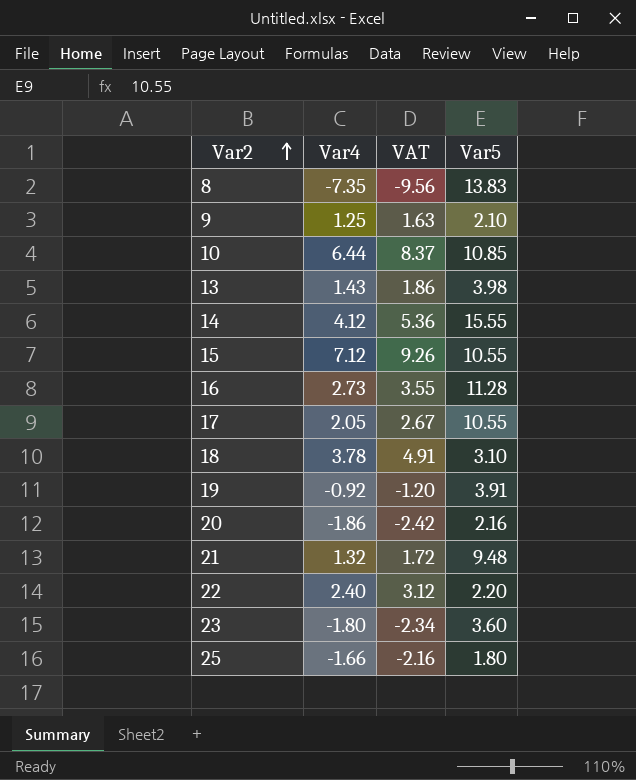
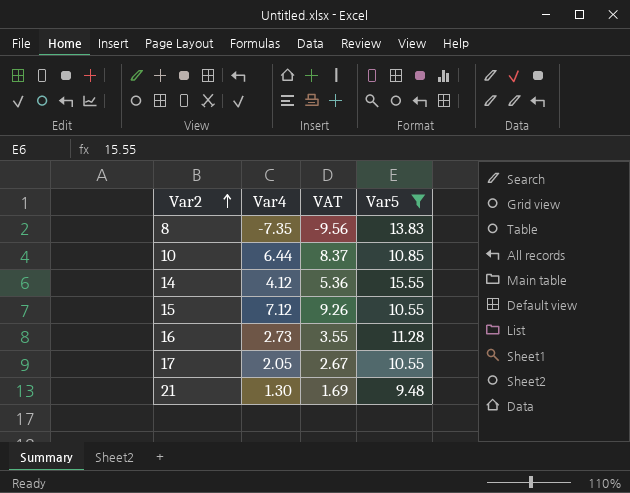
filter: none -> Var5 >= 9.48
21 | Var4: 1.32 -> 1.30
21 | VAT: 1.72 -> 1.69

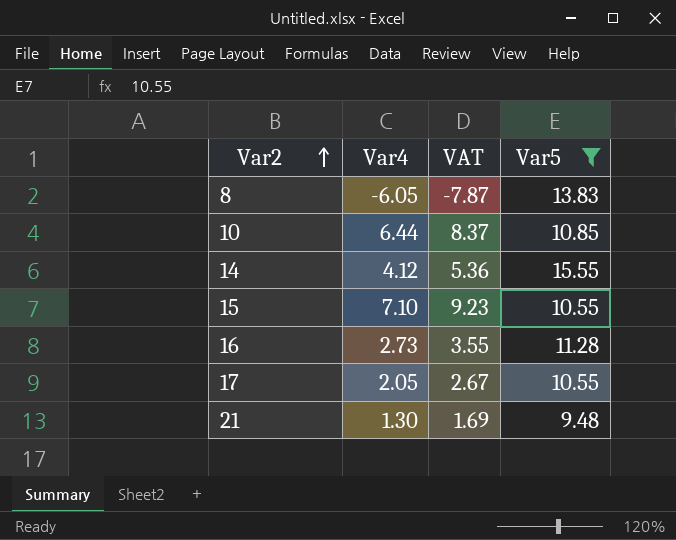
8 | Var4: -7.35 -> -6.05
8 | VAT: -9.56 -> -7.87
15 | Var4: 7.12 -> 7.10
15 | VAT: 9.26 -> 9.23

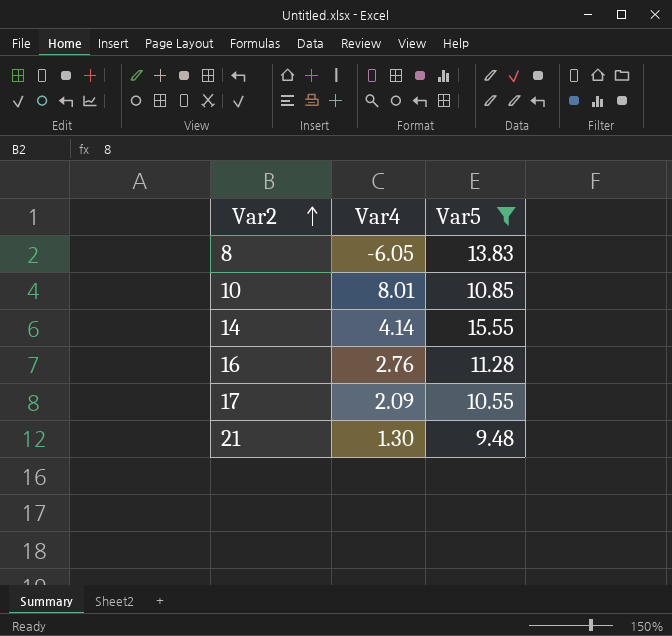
column VAT | formula: [Var4] * 1.3 -> none
row 15: 7.10 | 9.23 | 10.55 -> none
10 | Var4: 6.44 -> 8.01
14 | Var4: 4.12 -> 4.14
16 | Var4: 2.73 -> 2.76
17 | Var4: 2.05 -> 2.09

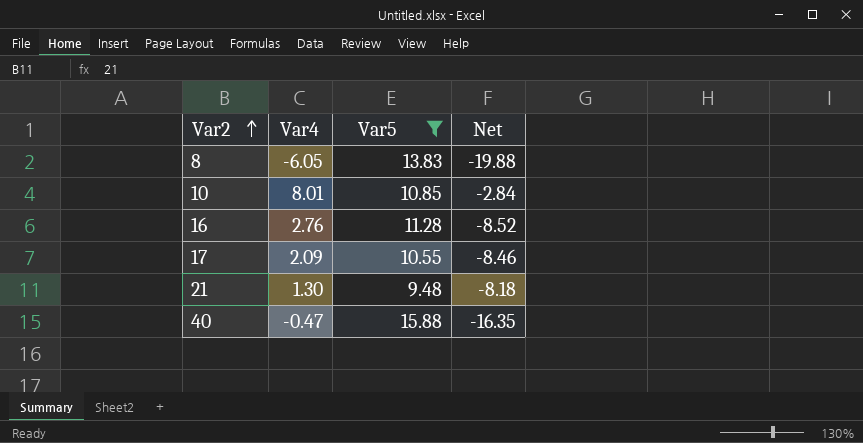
column Net | formula: none -> [Var4] - [Var5]
row 14: 4.14 | 15.55 -> none
row 40: none -> -0.47 | 15.88 | -16.35

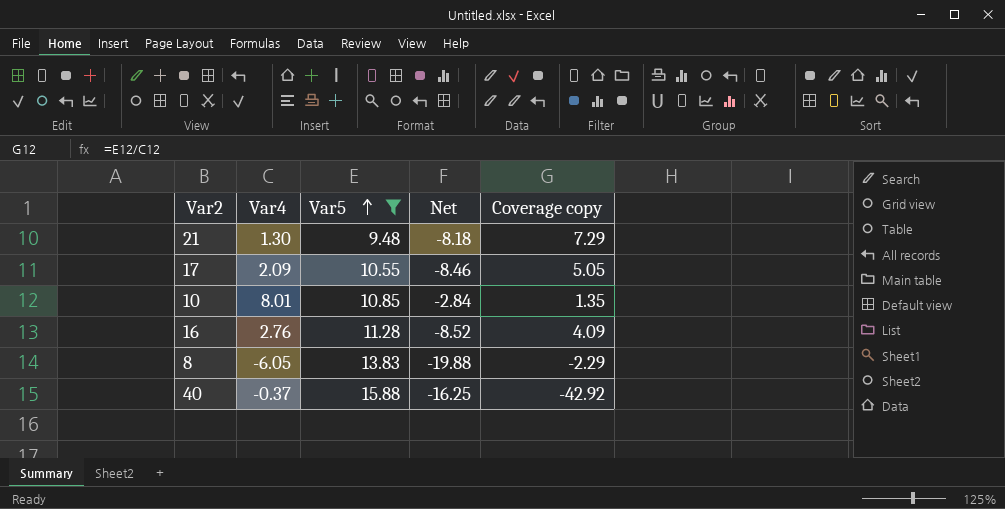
row order: Var2 ascending -> Var5 ascending
column Coverage copy | formula: none -> [Var5] / [Var4]
40 | Var4: -0.47 -> -0.37
40 | Net: -16.35 -> -16.25

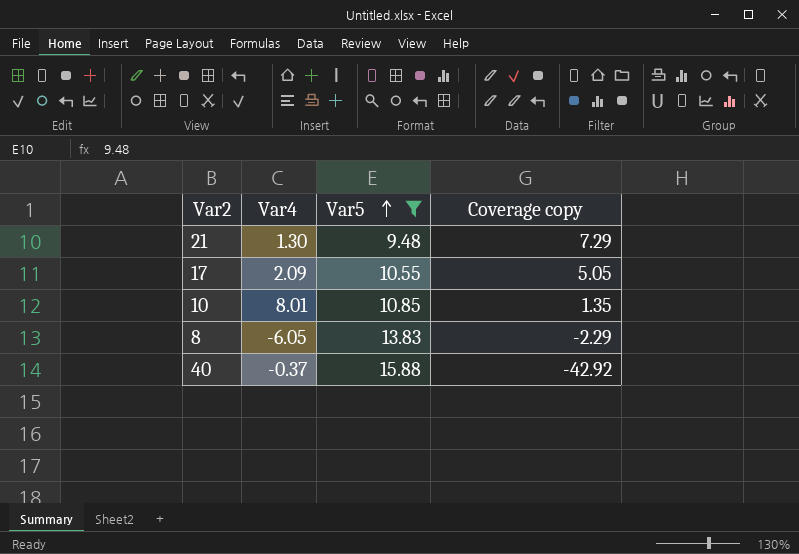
column Net | formula: [Var4] - [Var5] -> none
row 16: 2.76 | 11.28 | -8.52 | 4.09 -> none

